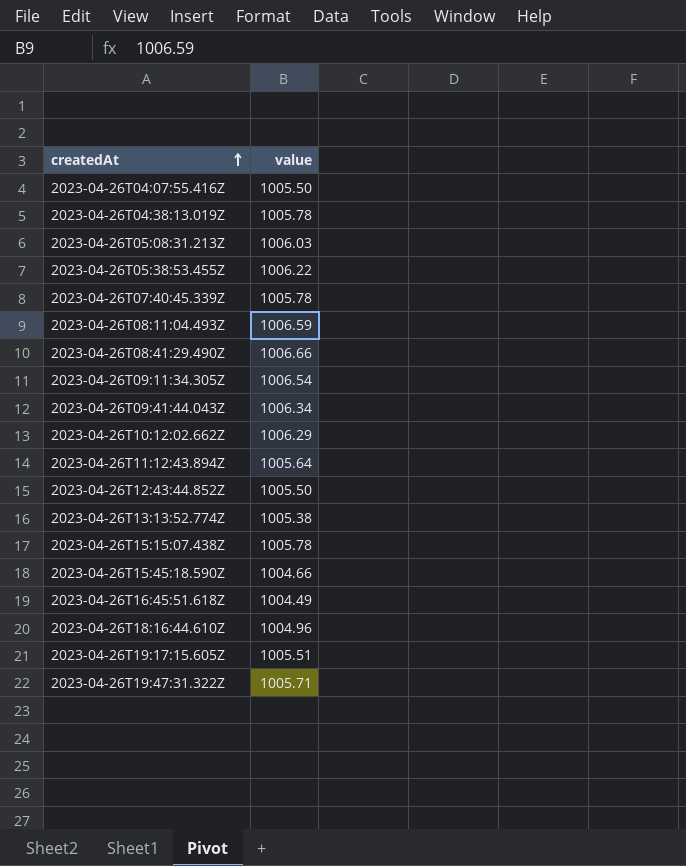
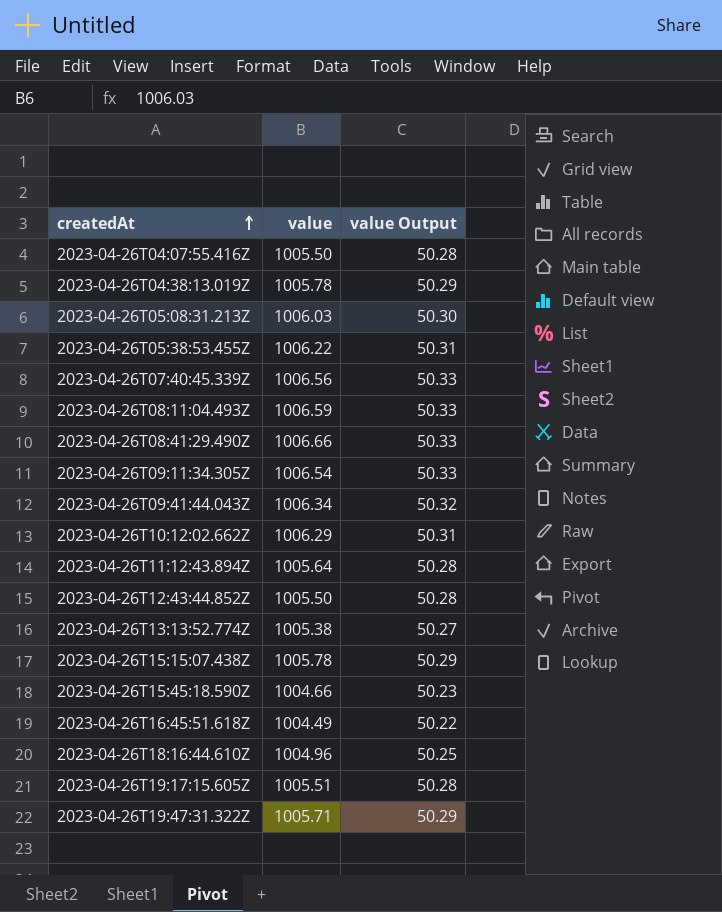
column value Output | formula: none -> [value] * 0.05
2023-04-26T07:40:45.339Z | value: 1005.78 -> 1006.56

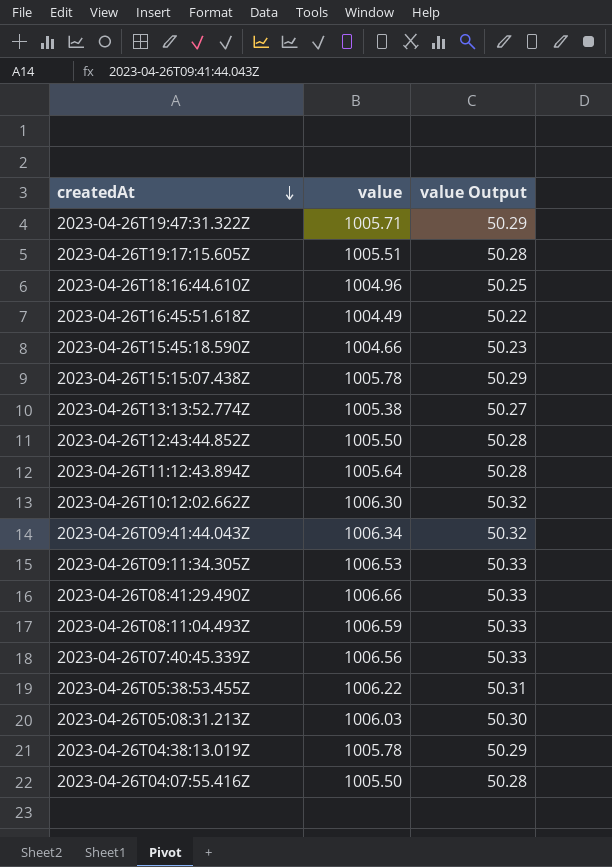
row order: createdAt ascending -> createdAt descending
2023-04-26T10:12:02.662Z | value: 1006.29 -> 1006.30
2023-04-26T10:12:02.662Z | value Output: 50.31 -> 50.32
2023-04-26T09:11:34.305Z | value: 1006.54 -> 1006.53

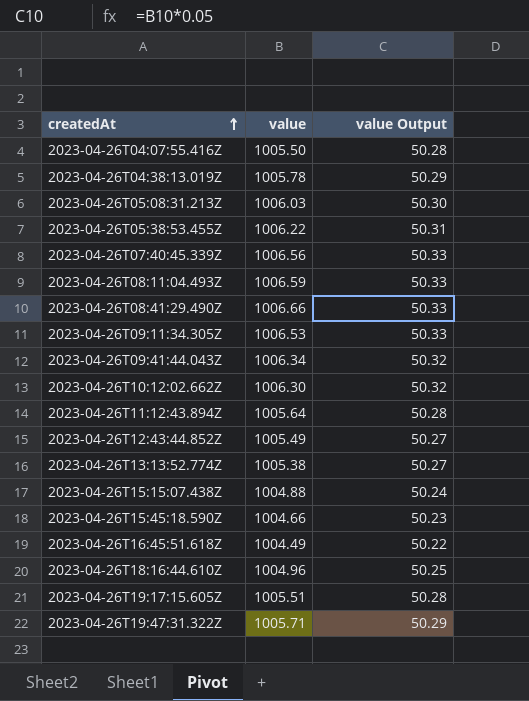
row order: createdAt descending -> createdAt ascending
2023-04-26T12:43:44.852Z | value: 1005.50 -> 1005.49
2023-04-26T12:43:44.852Z | value Output: 50.28 -> 50.27
2023-04-26T15:15:07.438Z | value: 1005.78 -> 1004.88
2023-04-26T15:15:07.438Z | value Output: 50.29 -> 50.24

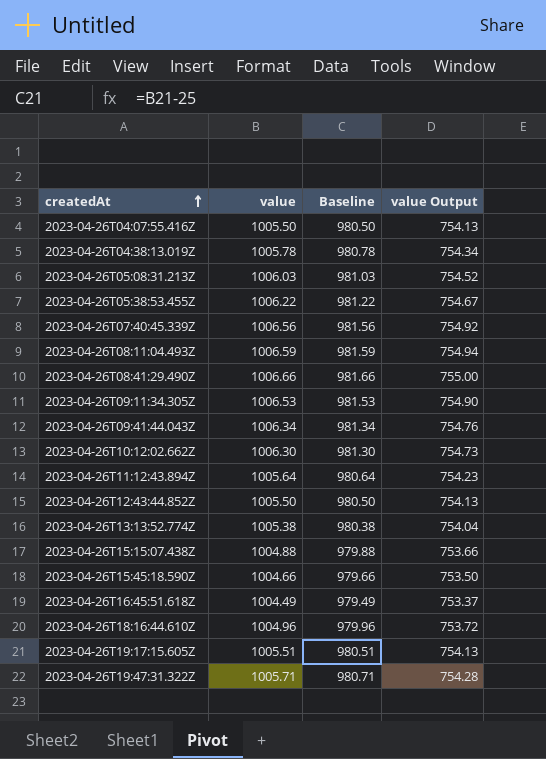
column Baseline | formula: none -> [value] - 25
column value Output | formula: [value] * 0.05 -> [value] * 0.75
2023-04-26T12:43:44.852Z | value: 1005.49 -> 1005.50

